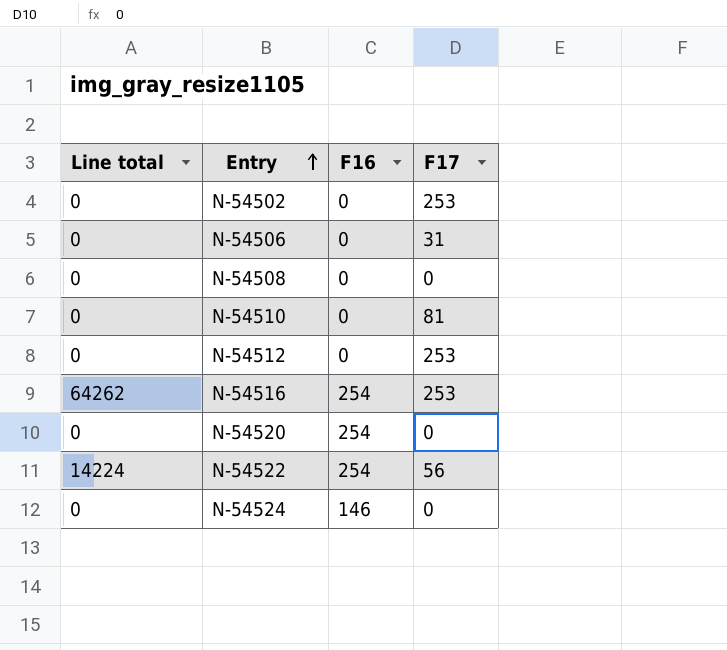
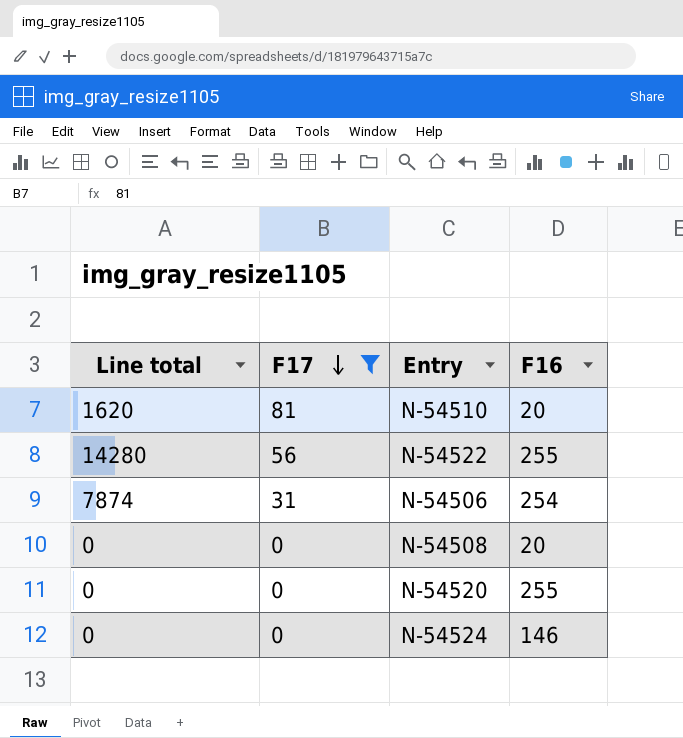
filter: none -> F17 != 253
row order: Entry ascending -> F17 descending
column F17 | position: 4 -> 2
N-54510 | Line total: 0 -> 1620
N-54510 | F16: 0 -> 20
N-54522 | Line total: 14224 -> 14280
N-54522 | F16: 254 -> 255
N-54506 | Line total: 0 -> 7874
N-54506 | F16: 0 -> 254
N-54508 | F16: 0 -> 20
N-54520 | F16: 254 -> 255

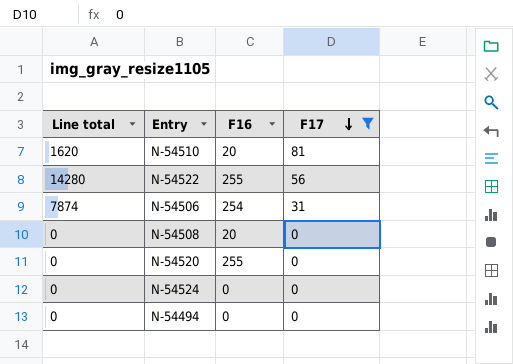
column F17 | position: 2 -> 4
N-54524 | F16: 146 -> 0
row N-54494: none -> 0 | 0 | 0

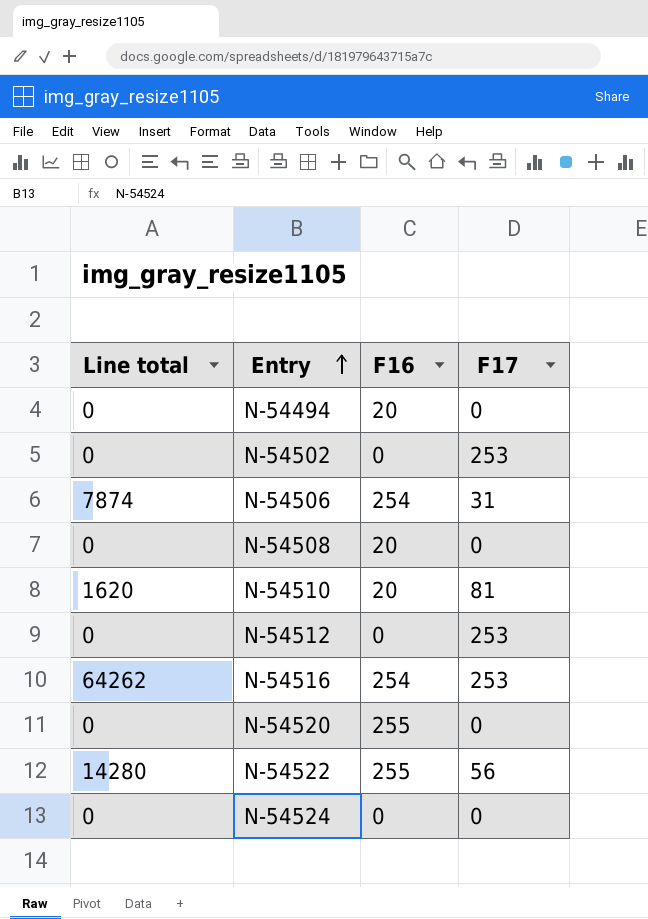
filter: F17 != 253 -> none
row order: F17 descending -> Entry ascending
N-54494 | F16: 0 -> 20

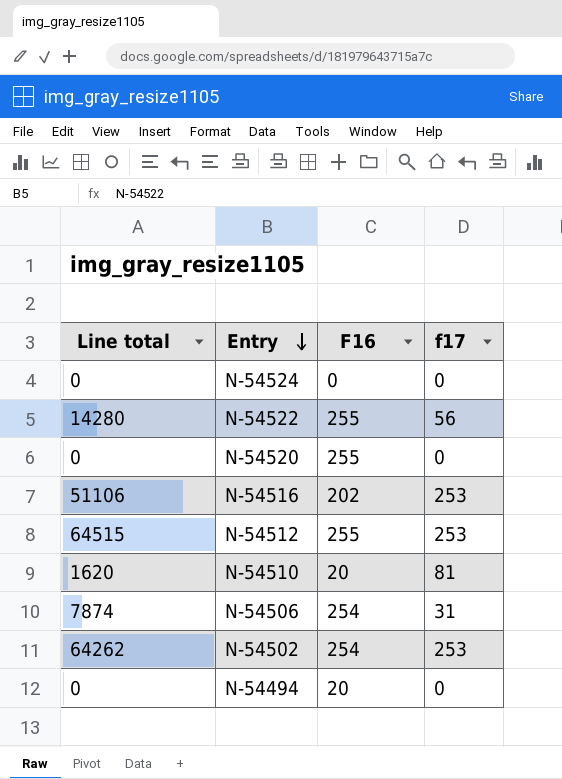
row order: Entry ascending -> Entry descending
column name: F17 -> f17
row N-54508: 0 | 20 | 0 -> none
N-54516 | Line total: 64262 -> 51106
N-54516 | F16: 254 -> 202
N-54512 | Line total: 0 -> 64515
N-54512 | F16: 0 -> 255
N-54502 | Line total: 0 -> 64262
N-54502 | F16: 0 -> 254

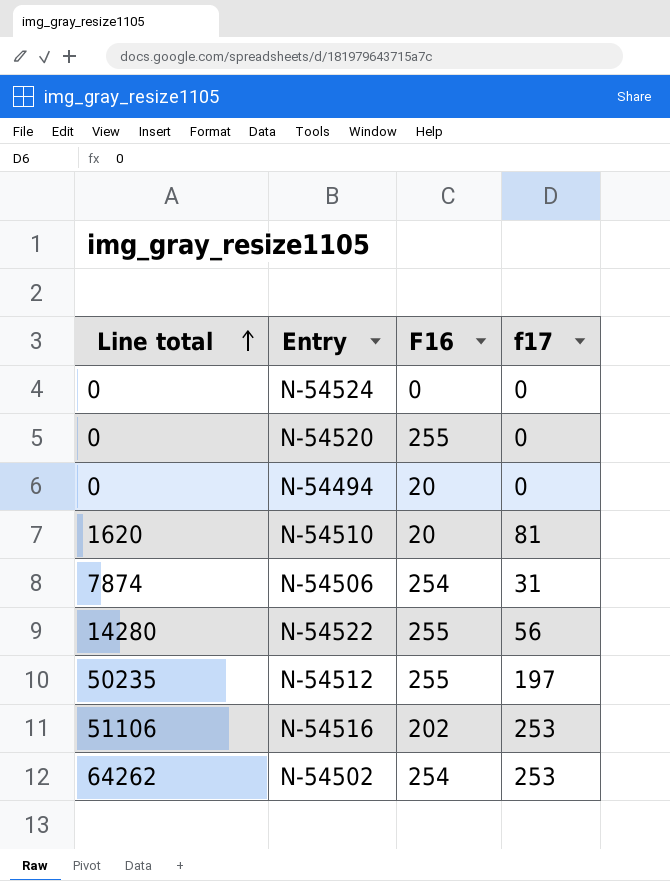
row order: Entry descending -> Line total ascending
N-54512 | Line total: 64515 -> 50235
N-54512 | f17: 253 -> 197

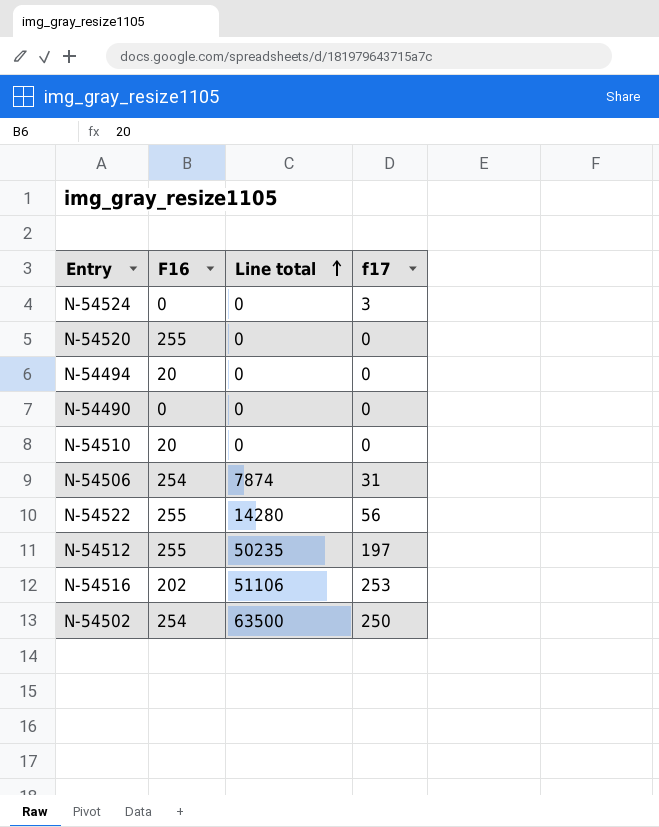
column Line total | position: 1 -> 3
N-54524 | f17: 0 -> 3
row N-54490: none -> 0 | 0 | 0
N-54510 | Line total: 1620 -> 0
N-54510 | f17: 81 -> 0
N-54502 | Line total: 64262 -> 63500
N-54502 | f17: 253 -> 250

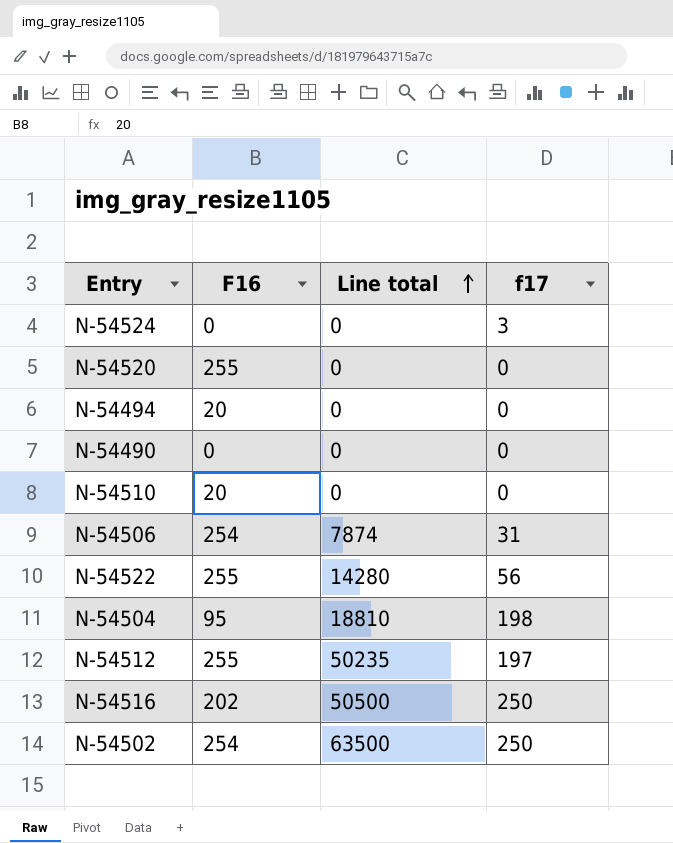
row N-54504: none -> 95 | 18810 | 198
N-54516 | Line total: 51106 -> 50500
N-54516 | f17: 253 -> 250

